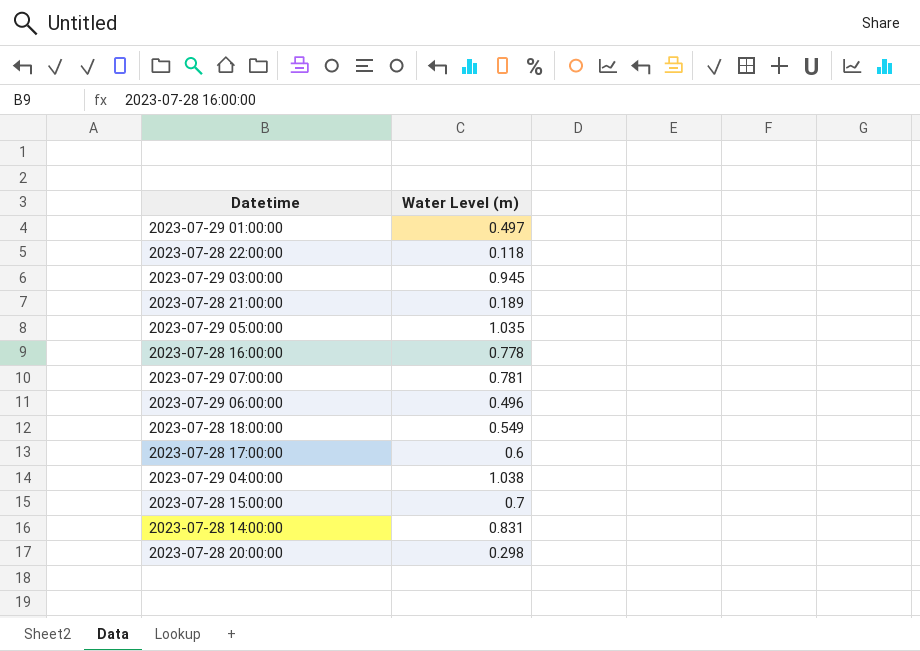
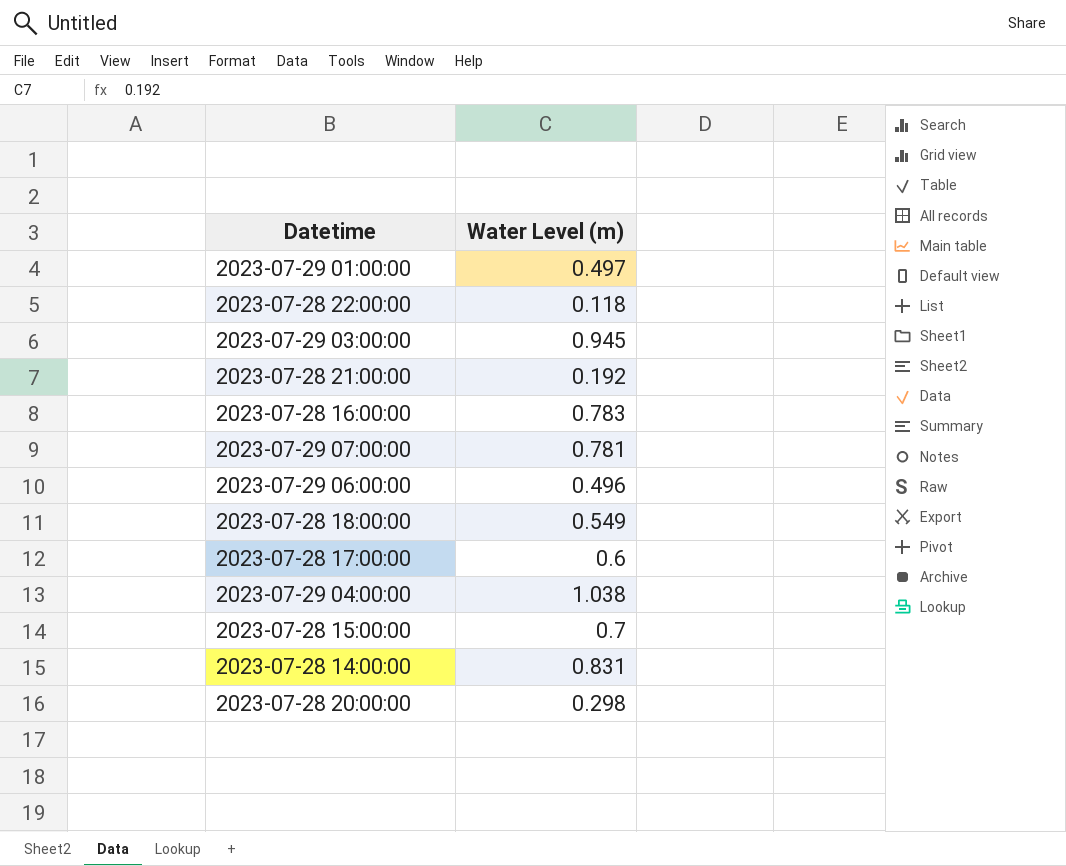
row 2023-07-29 05:00:00: 1.035 -> none
2023-07-28 21:00:00 | Water Level (m): 0.189 -> 0.192
2023-07-28 16:00:00 | Water Level (m): 0.778 -> 0.783

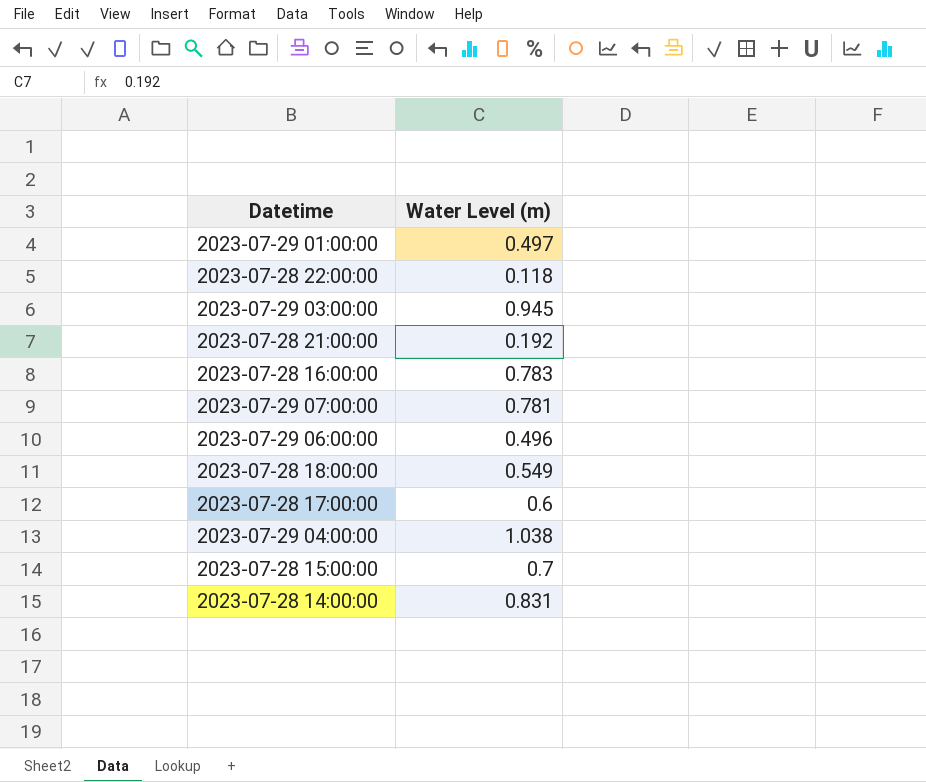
row 2023-07-28 20:00:00: 0.298 -> none

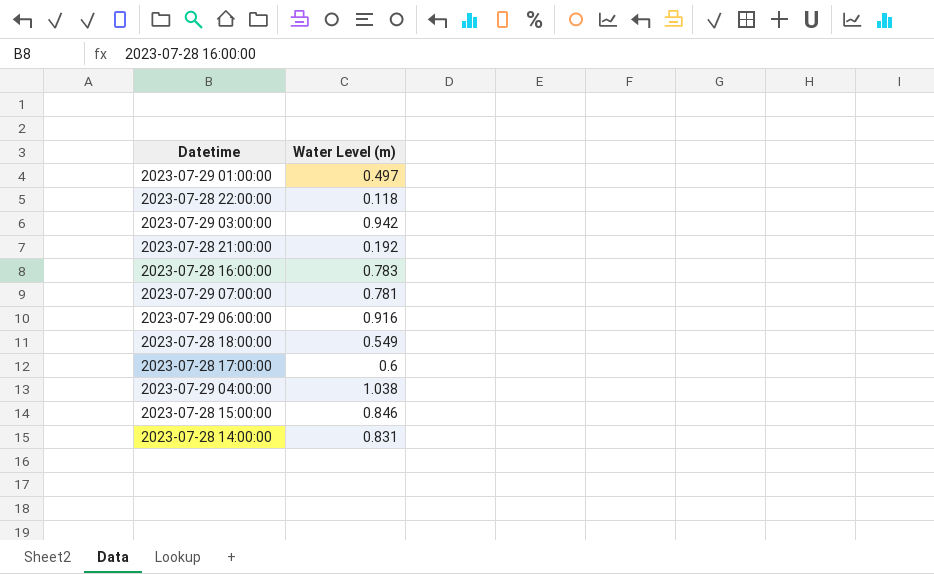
2023-07-29 03:00:00 | Water Level (m): 0.945 -> 0.942
2023-07-29 06:00:00 | Water Level (m): 0.496 -> 0.916
2023-07-28 15:00:00 | Water Level (m): 0.7 -> 0.846

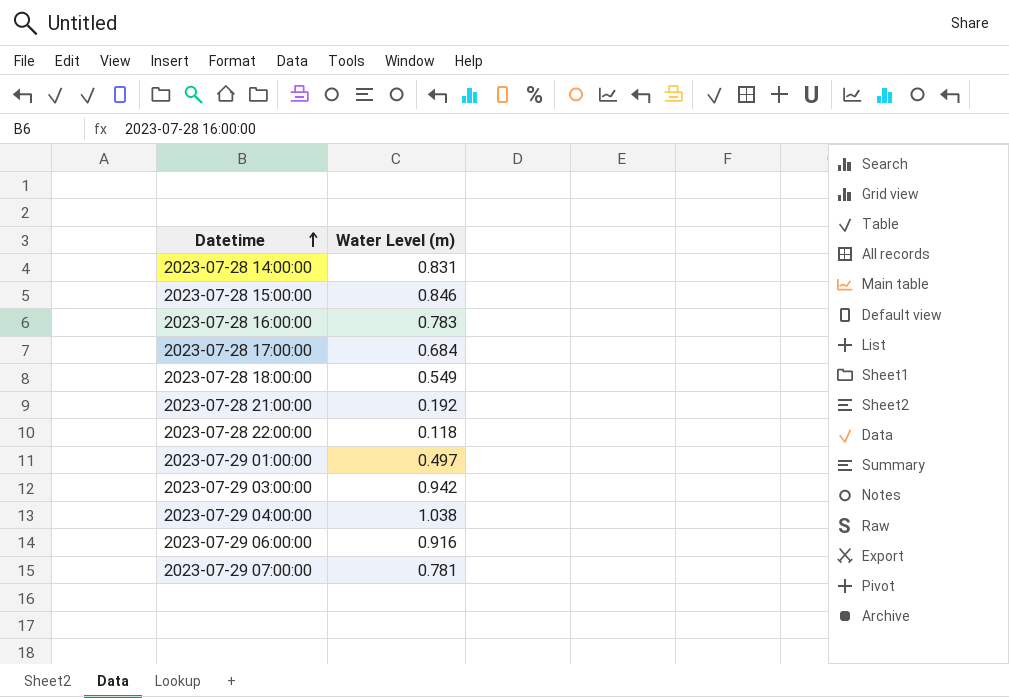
row order: none -> Datetime ascending
2023-07-28 17:00:00 | Water Level (m): 0.6 -> 0.684

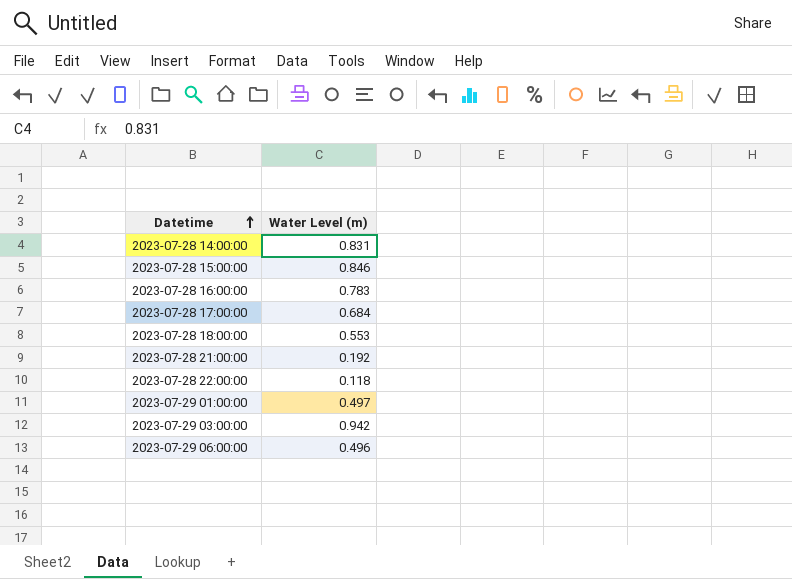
row 2023-07-29 04:00:00: 1.038 -> none
row 2023-07-29 07:00:00: 0.781 -> none
2023-07-28 18:00:00 | Water Level (m): 0.549 -> 0.553
2023-07-29 06:00:00 | Water Level (m): 0.916 -> 0.496

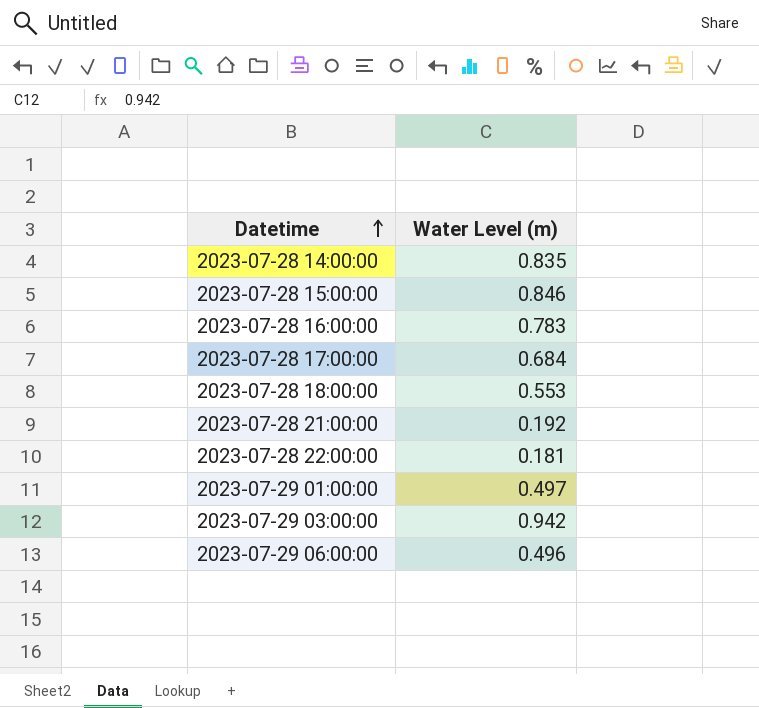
2023-07-28 14:00:00 | Water Level (m): 0.831 -> 0.835
2023-07-28 22:00:00 | Water Level (m): 0.118 -> 0.181

